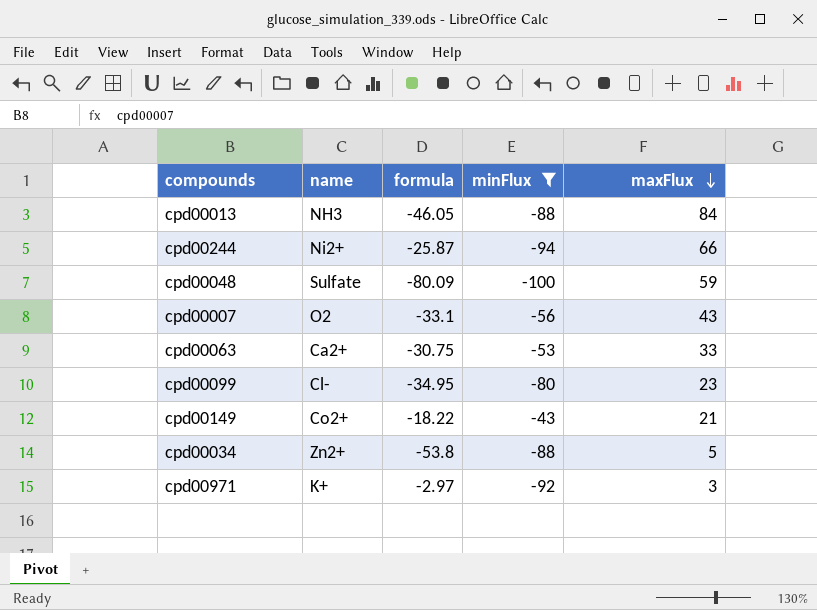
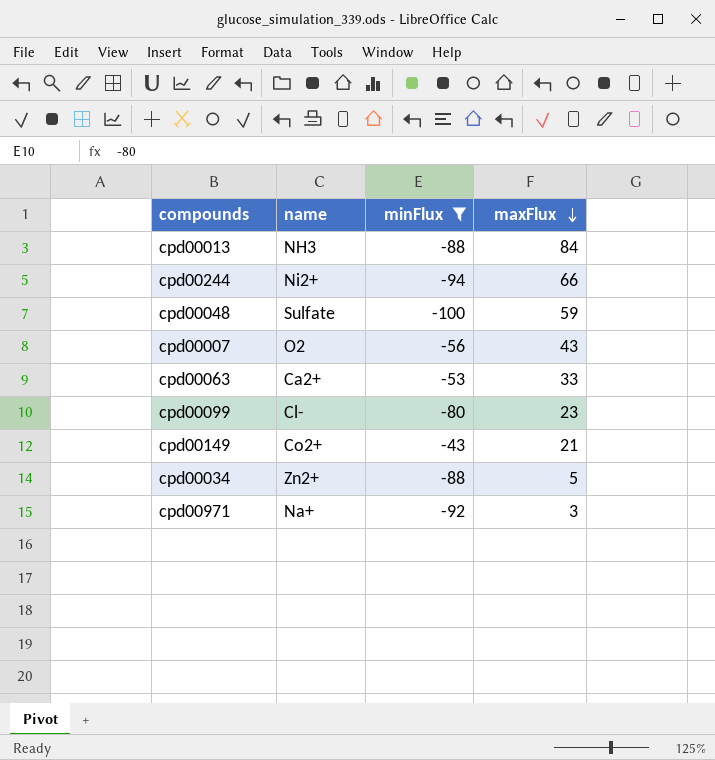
column formula | position: 3 -> none
cpd00971 | name: K+ -> Na+

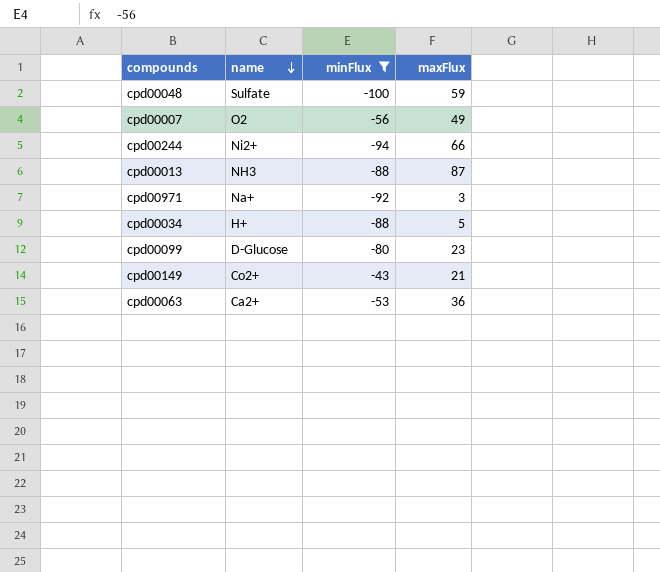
row order: maxFlux descending -> name descending
cpd00007 | maxFlux: 43 -> 49
cpd00013 | maxFlux: 84 -> 87
cpd00034 | name: Zn2+ -> H+
cpd00099 | name: Cl- -> D-Glucose
cpd00063 | maxFlux: 33 -> 36

